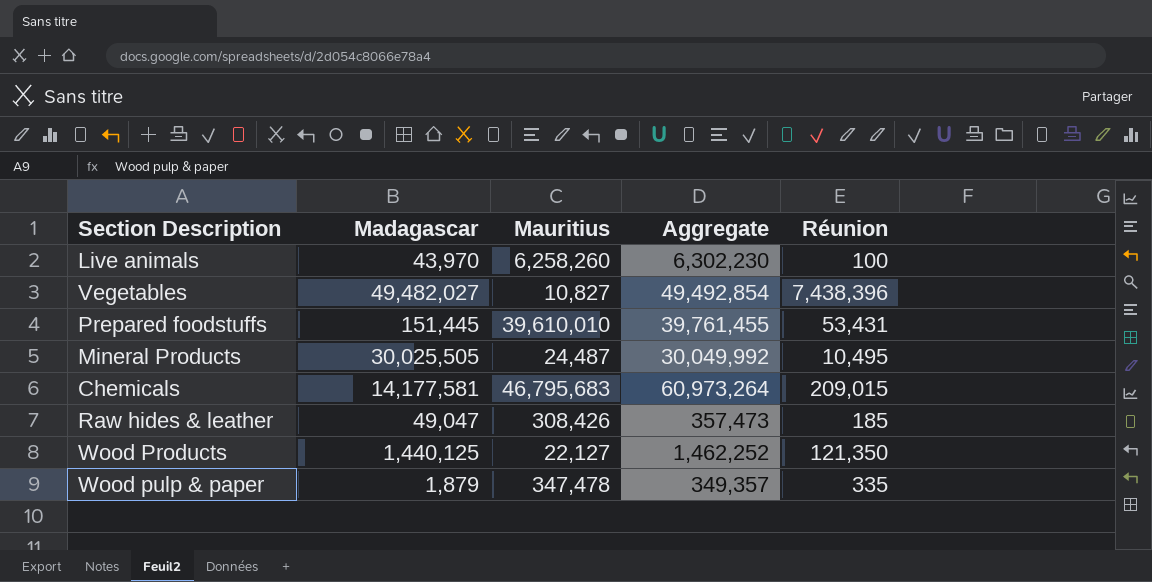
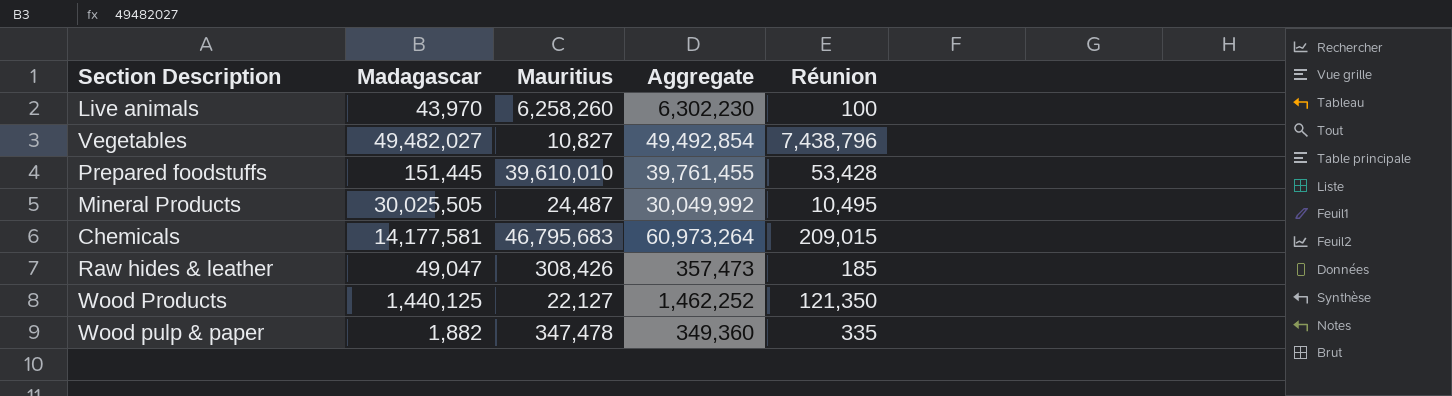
Vegetables | Réunion: 7,438,396 -> 7,438,796
Prepared foodstuffs | Réunion: 53,431 -> 53,428
Wood pulp & paper | Madagascar: 1,879 -> 1,882
Wood pulp & paper | Aggregate: 349,357 -> 349,360

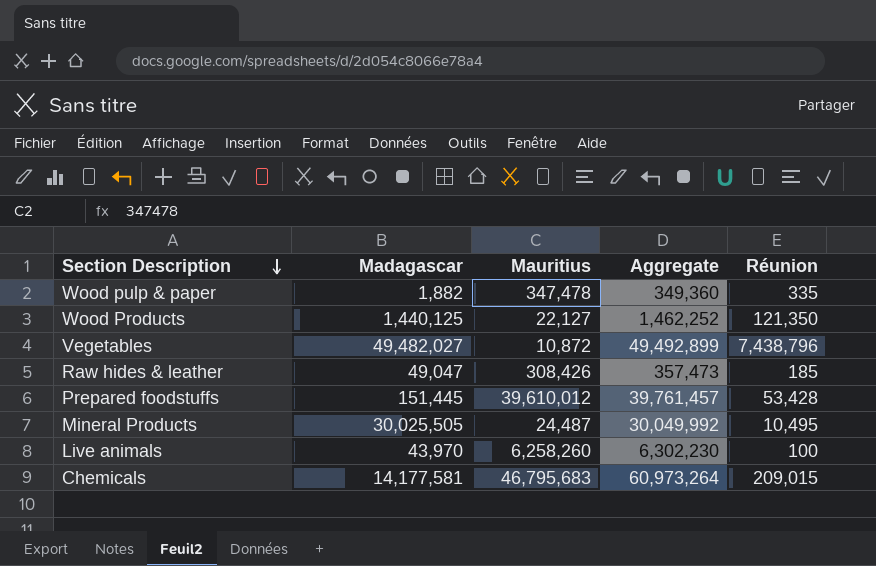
row order: none -> Section Description descending
Vegetables | Mauritius: 10,827 -> 10,872
Vegetables | Aggregate: 49,492,854 -> 49,492,899
Prepared foodstuffs | Mauritius: 39,610,010 -> 39,610,012
Prepared foodstuffs | Aggregate: 39,761,455 -> 39,761,457

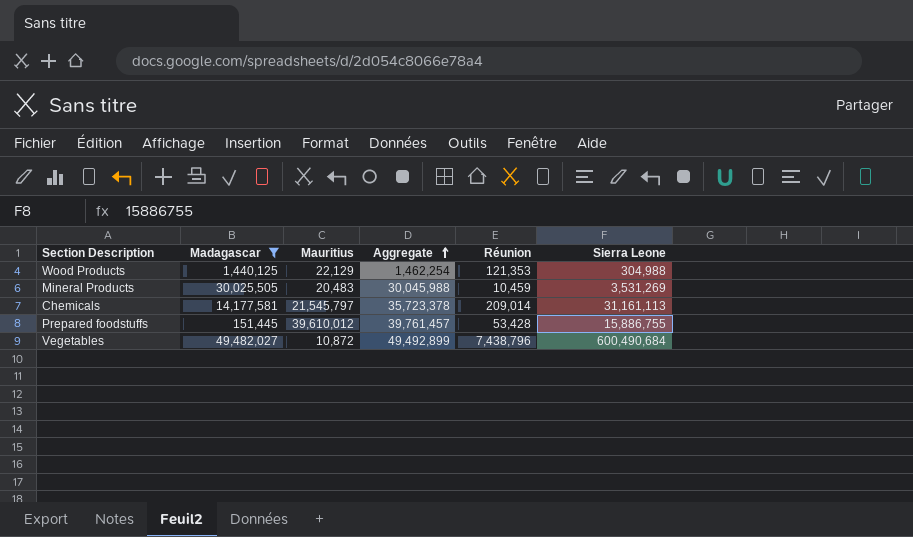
filter: none -> Madagascar >= 151,445
row order: Section Description descending -> Aggregate ascending
column Sierra Leone | position: none -> 6
Wood Products | Mauritius: 22,127 -> 22,129
Wood Products | Aggregate: 1,462,252 -> 1,462,254
Wood Products | Réunion: 121,350 -> 121,353
Mineral Products | Mauritius: 24,487 -> 20,483
Mineral Products | Aggregate: 30,049,992 -> 30,045,988
Mineral Products | Réunion: 10,495 -> 10,459
Chemicals | Mauritius: 46,795,683 -> 21,545,797
Chemicals | Aggregate: 60,973,264 -> 35,723,378
Chemicals | Réunion: 209,015 -> 209,014

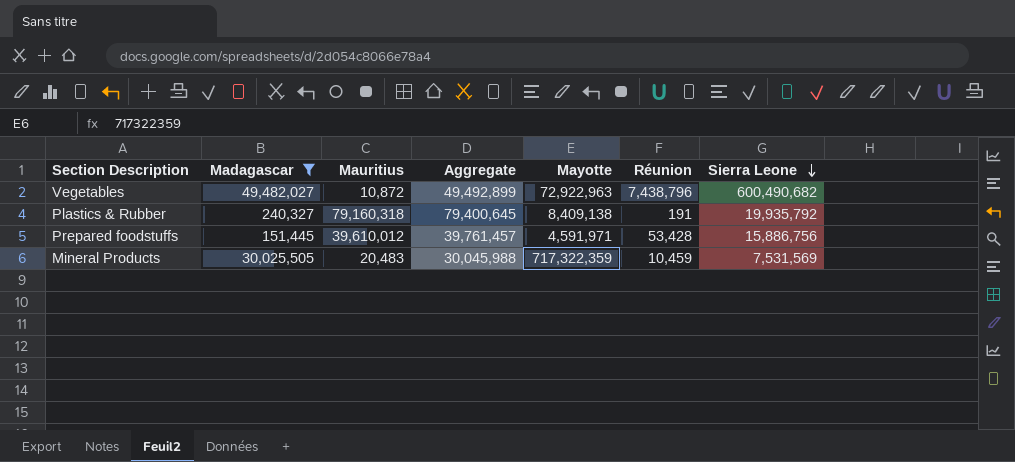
row order: Aggregate ascending -> Sierra Leone descending
column Mayotte | position: none -> 5
row Wood Products: 1,440,125 | 22,129 | 1,462,254 | 121,353 | 304,988 -> none
row Chemicals: 14,177,581 | 21,545,797 | 35,723,378 | 209,014 | 31,161,113 -> none
Vegetables | Sierra Leone: 600,490,684 -> 600,490,682
row Plastics & Rubber: none -> 240,327 | 79,160,318 | 79,400,645 | 8,409,138 | 191 | 19,935,792
Prepared foodstuffs | Sierra Leone: 15,886,755 -> 15,886,756
Mineral Products | Sierra Leone: 3,531,269 -> 7,531,569

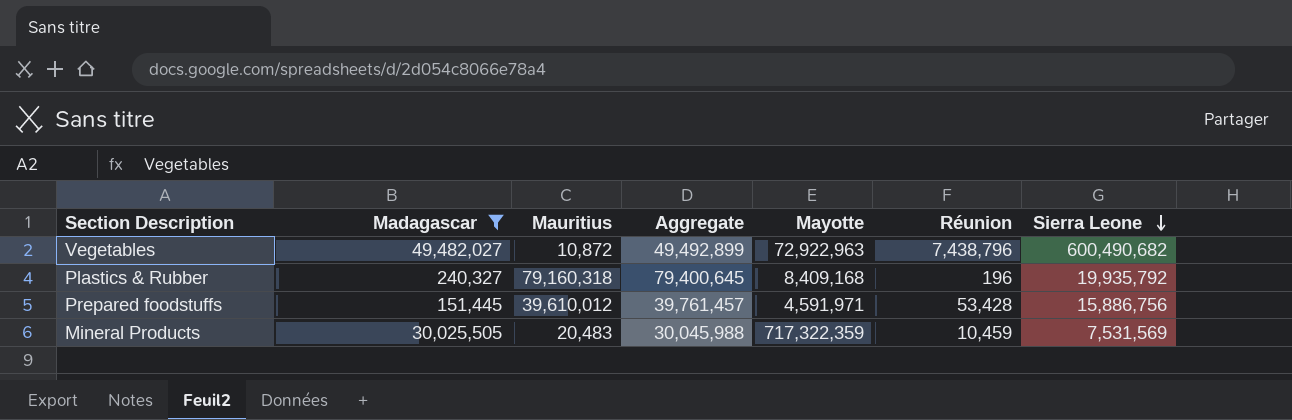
Plastics & Rubber | Mayotte: 8,409,138 -> 8,409,168
Plastics & Rubber | Réunion: 191 -> 196

